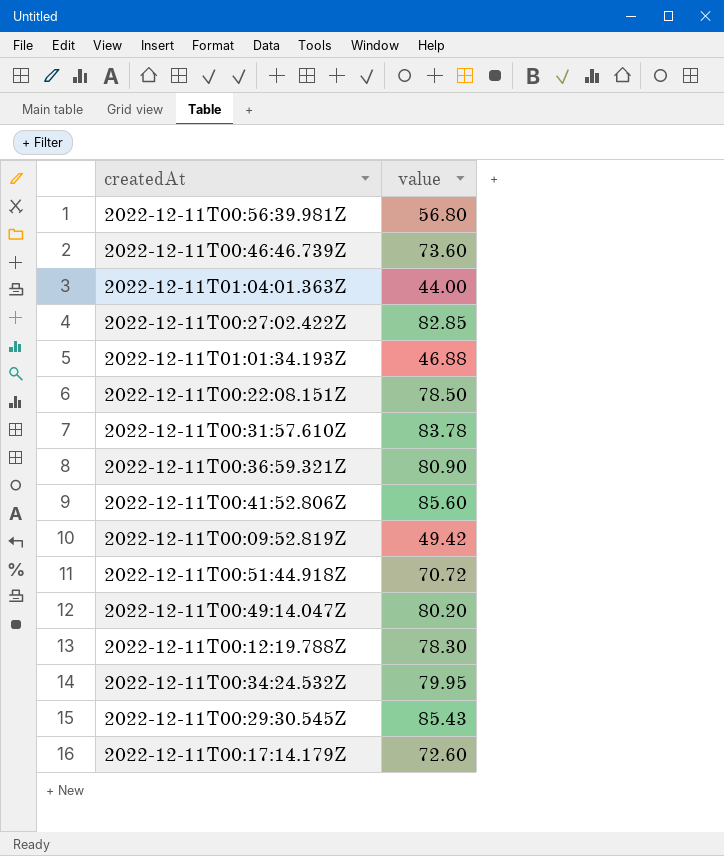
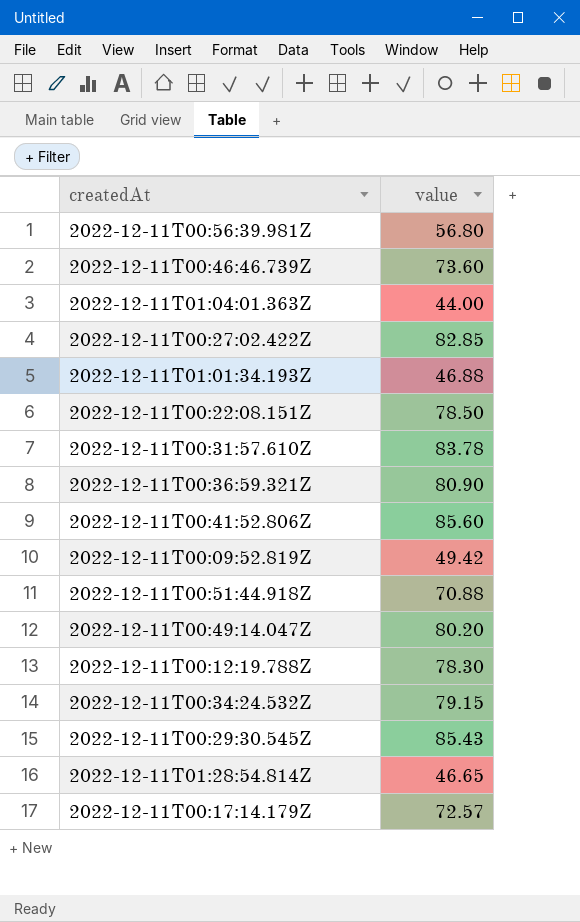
2022-12-11T00:51:44.918Z | value: 70.72 -> 70.88
2022-12-11T00:34:24.532Z | value: 79.95 -> 79.15
row 2022-12-11T01:28:54.814Z: none -> 46.65
2022-12-11T00:17:14.179Z | value: 72.60 -> 72.57

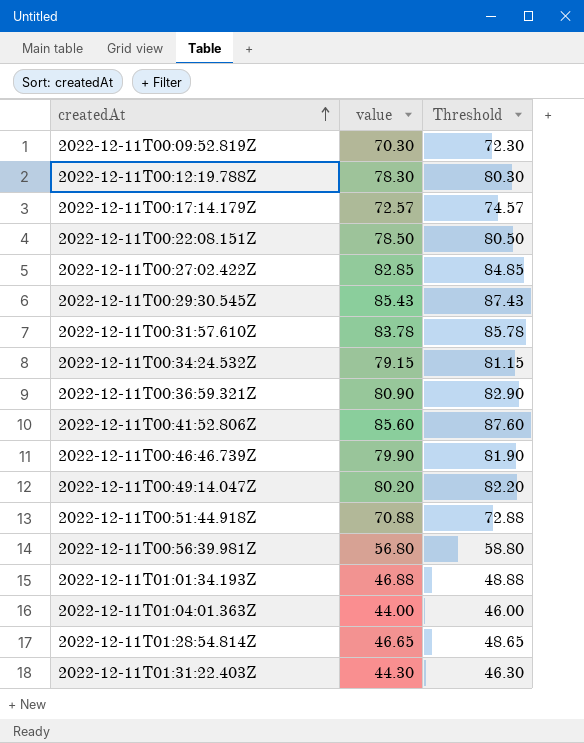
row order: none -> createdAt ascending
column Threshold | formula: none -> [value] + 2
2022-12-11T00:09:52.819Z | value: 49.42 -> 70.30
2022-12-11T00:46:46.739Z | value: 73.60 -> 79.90
row 2022-12-11T01:31:22.403Z: none -> 44.30 | 46.30

